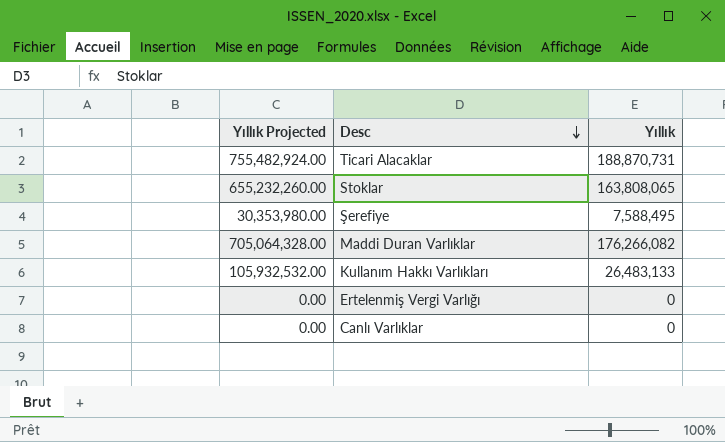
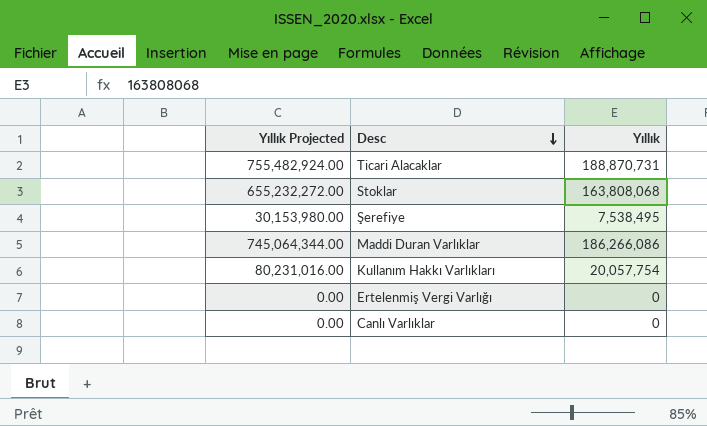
Stoklar | Yıllık Projected: 655,232,260.00 -> 655,232,272.00
Stoklar | Yıllık: 163,808,065 -> 163,808,068
Şerefiye | Yıllık Projected: 30,353,980.00 -> 30,153,980.00
Şerefiye | Yıllık: 7,588,495 -> 7,538,495
Maddi Duran Varlıklar | Yıllık Projected: 705,064,328.00 -> 745,064,344.00
Maddi Duran Varlıklar | Yıllık: 176,266,082 -> 186,266,086
Kullanım Hakkı Varlıkları | Yıllık Projected: 105,932,532.00 -> 80,231,016.00
Kullanım Hakkı Varlıkları | Yıllık: 26,483,133 -> 20,057,754

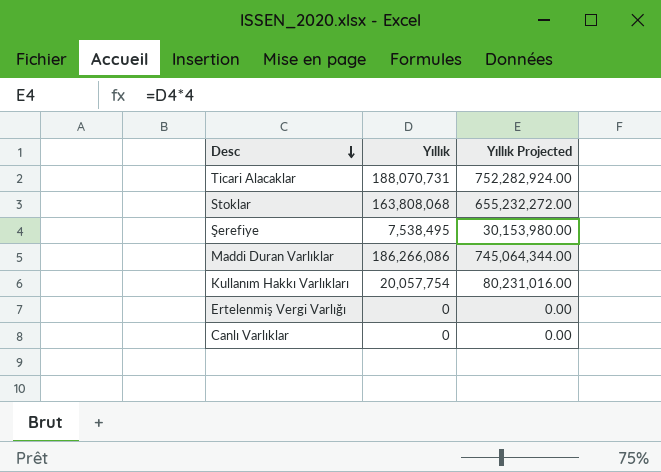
column Yıllık Projected | position: 1 -> 3
Ticari Alacaklar | Yıllık: 188,870,731 -> 188,070,731
Ticari Alacaklar | Yıllık Projected: 755,482,924.00 -> 752,282,924.00

